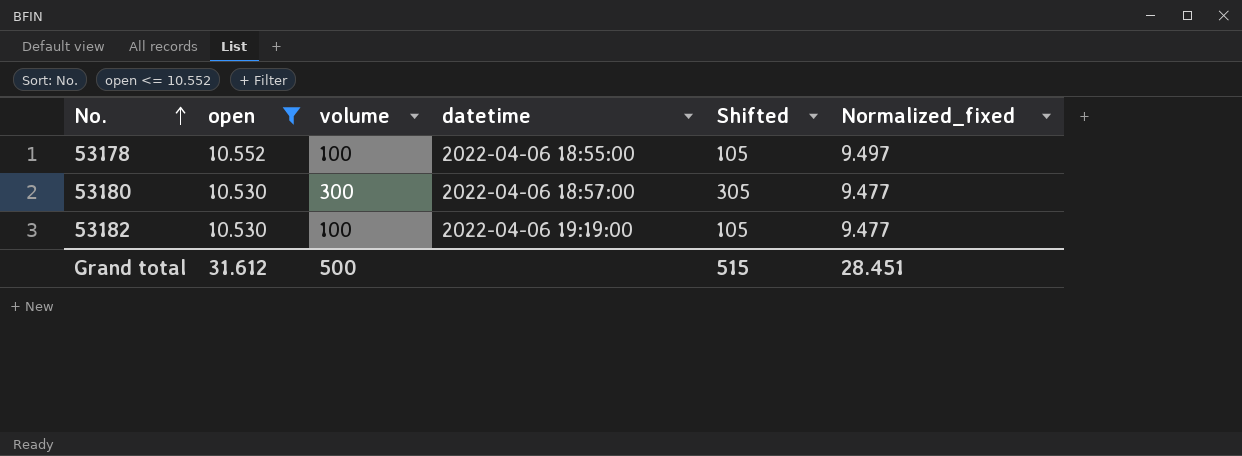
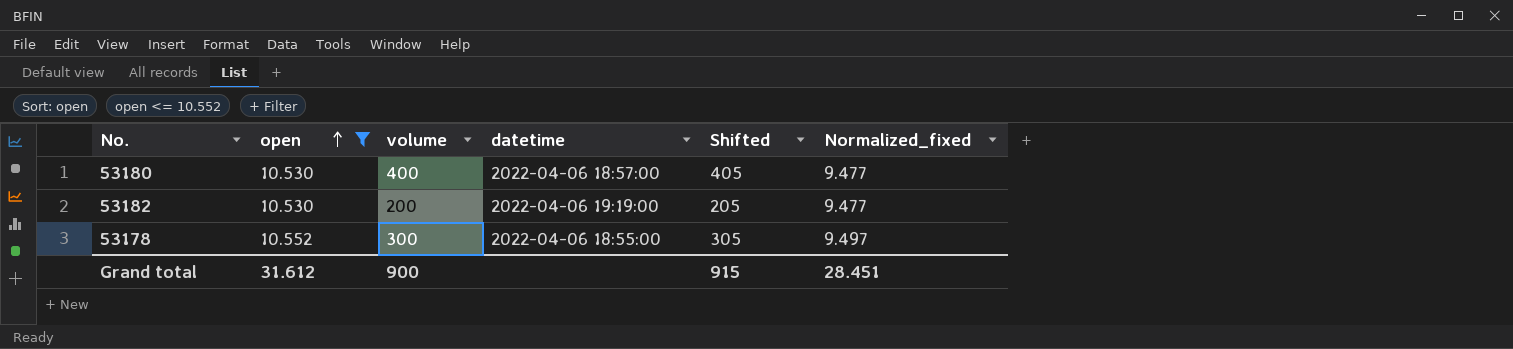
row order: No. ascending -> open ascending
53180 | volume: 300 -> 400
53180 | Shifted: 305 -> 405
53182 | volume: 100 -> 200
53182 | Shifted: 105 -> 205
53178 | volume: 100 -> 300
53178 | Shifted: 105 -> 305
Grand total | volume: 500 -> 900
Grand total | Shifted: 515 -> 915

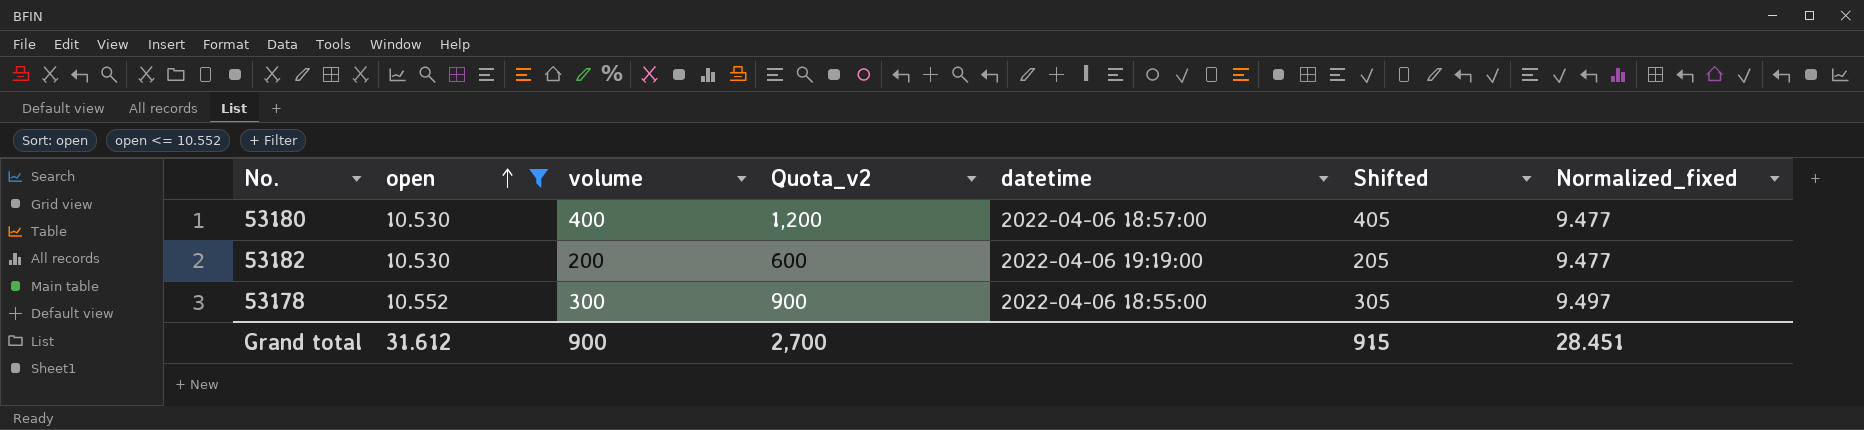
column Quota_v2 | formula: none -> [volume] * 3

